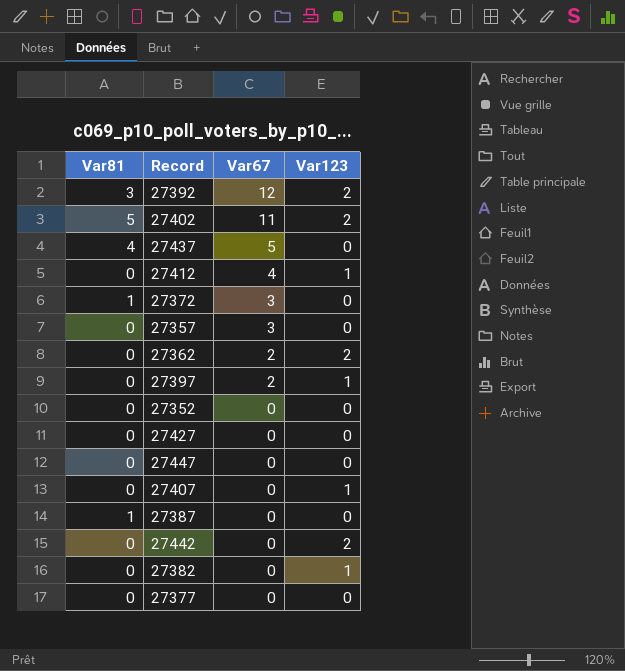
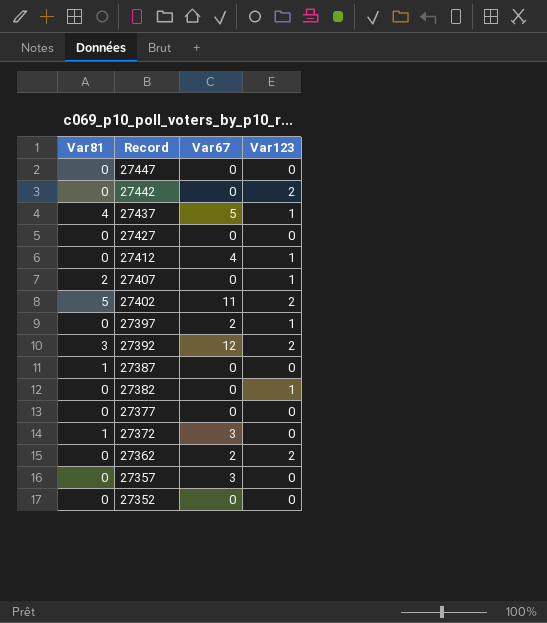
row order: Var67 descending -> Record descending
27437 | Var123: 0 -> 1
27407 | Var81: 0 -> 2

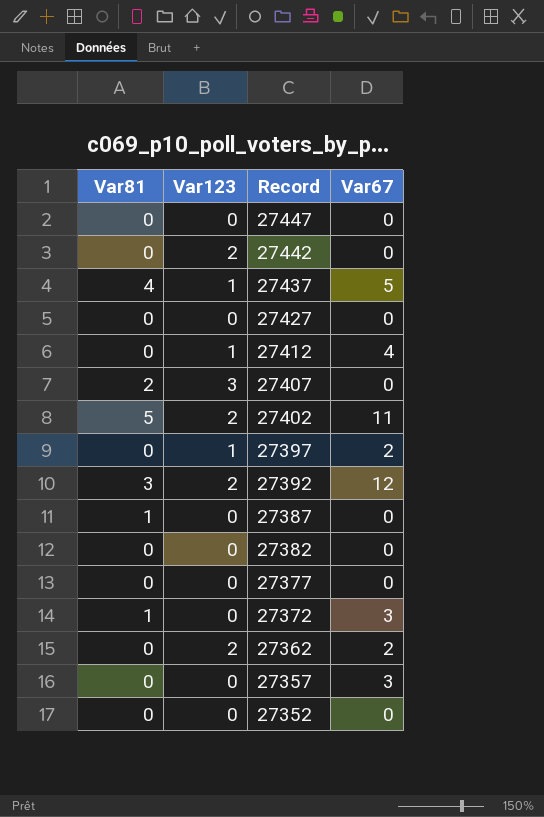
column Var123 | position: 4 -> 2
27407 | Var123: 1 -> 3
27382 | Var123: 1 -> 0

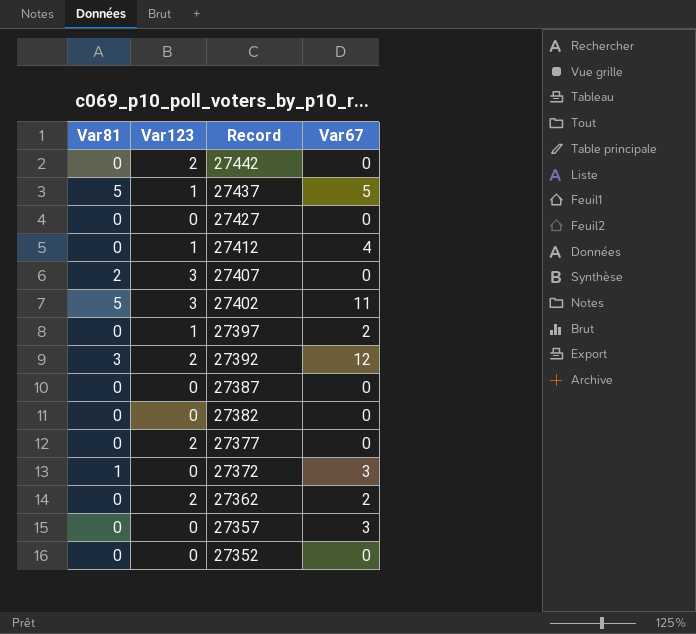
row 27447: 0 | 0 | 0 -> none
27437 | Var81: 4 -> 5
27402 | Var123: 2 -> 3
27387 | Var81: 1 -> 0
27377 | Var123: 0 -> 2

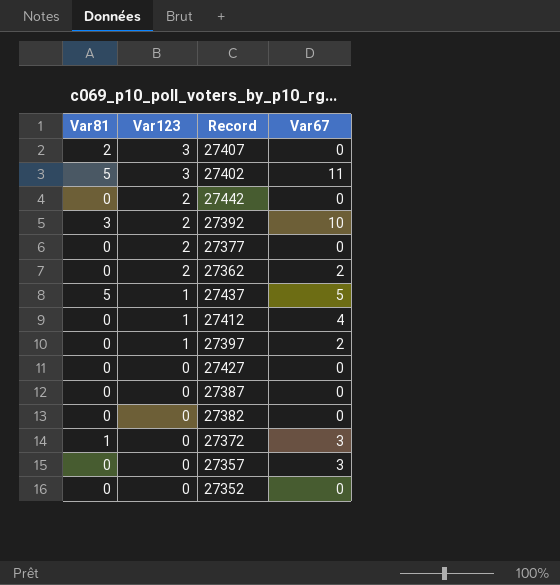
row order: Record descending -> Var123 descending
27392 | Var67: 12 -> 10

